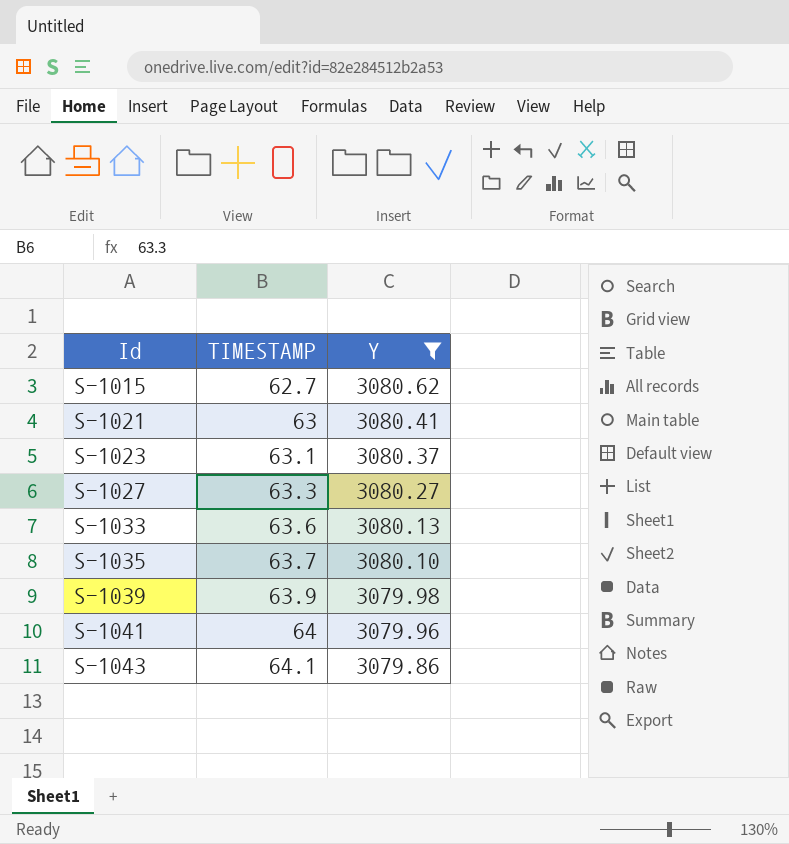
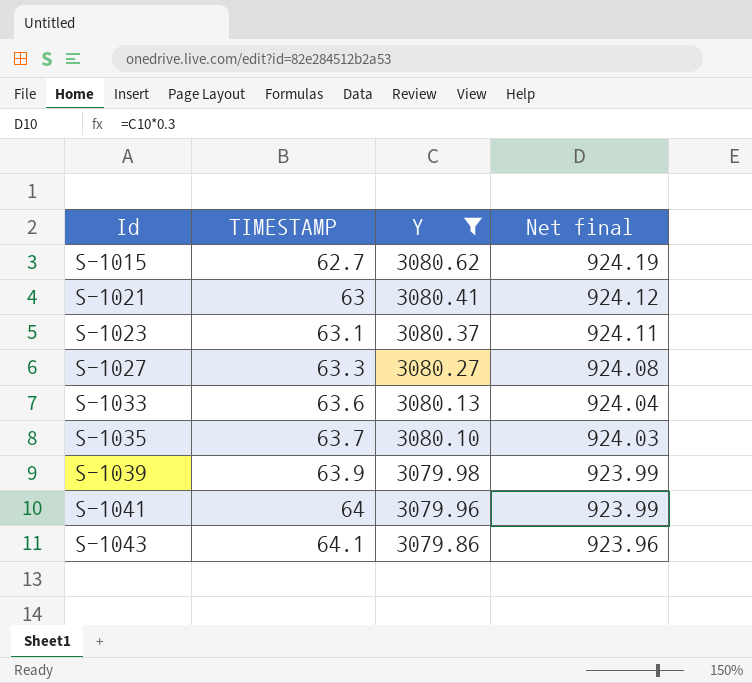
column Net final | formula: none -> [Y] * 0.3

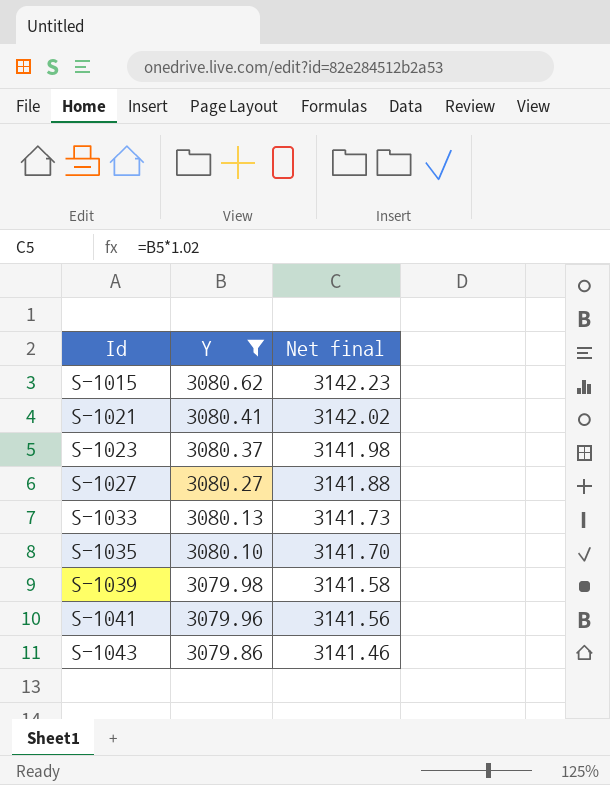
column TIMESTAMP | position: 2 -> none
column Net final | formula: [Y] * 0.3 -> [Y] * 1.02

